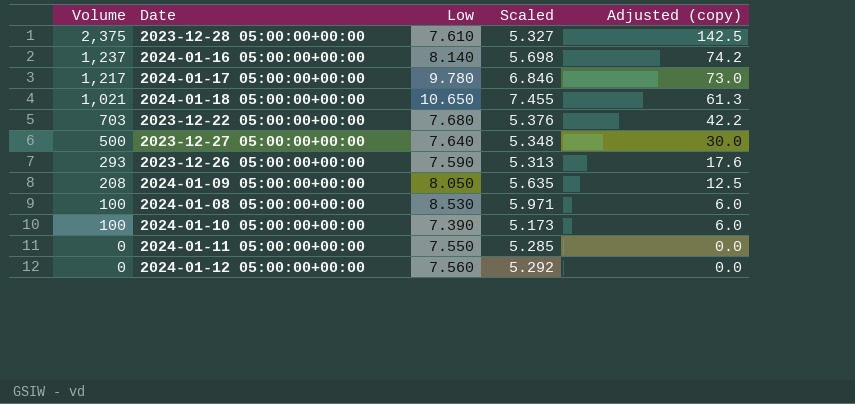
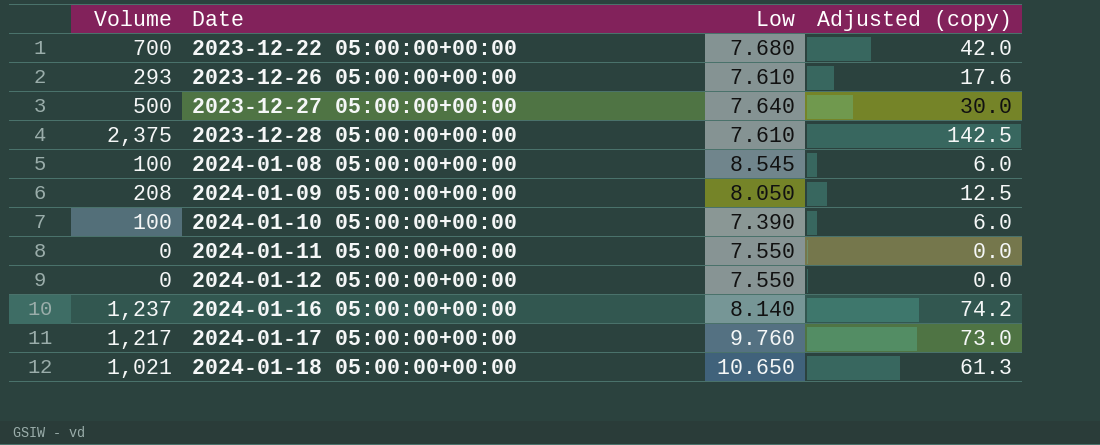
row order: Volume descending -> Date ascending
column Scaled | formula: [Low] * 0.7 -> none
2023-12-22 05:00:00+00:00 | Volume: 703 -> 700
2023-12-22 05:00:00+00:00 | Adjusted (copy): 42.2 -> 42.0
2023-12-26 05:00:00+00:00 | Low: 7.590 -> 7.610
2024-01-08 05:00:00+00:00 | Low: 8.530 -> 8.545
2024-01-12 05:00:00+00:00 | Low: 7.560 -> 7.550
2024-01-17 05:00:00+00:00 | Low: 9.780 -> 9.760

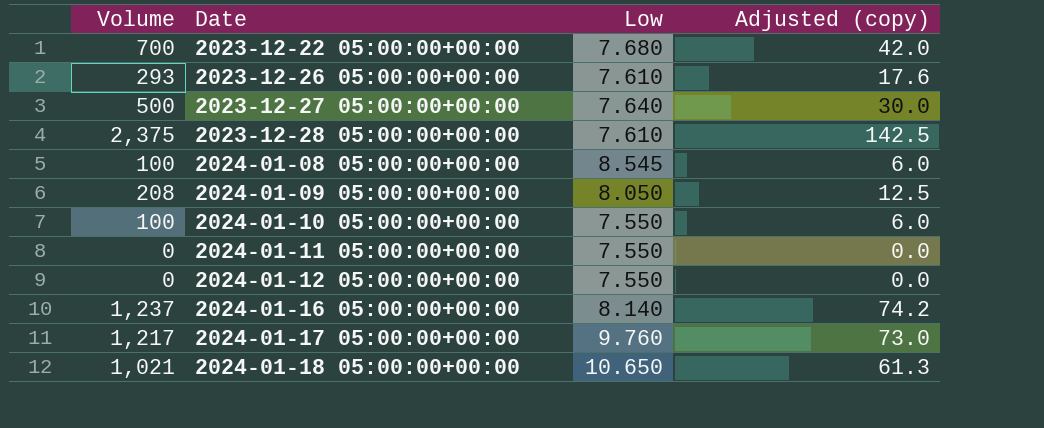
2024-01-10 05:00:00+00:00 | Low: 7.390 -> 7.550

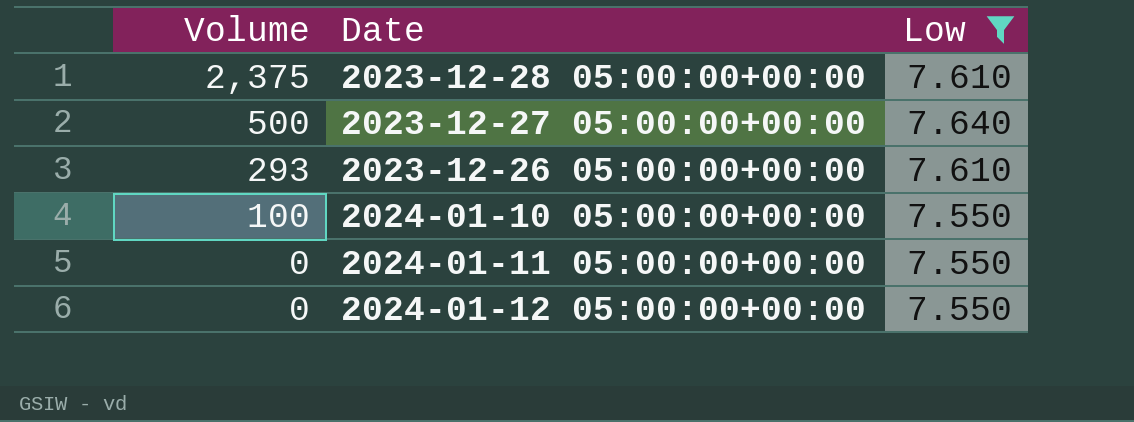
filter: none -> Low <= 7.640
row order: Date ascending -> Volume descending
column Adjusted (copy) | formula: [Volume] * 0.06 -> none

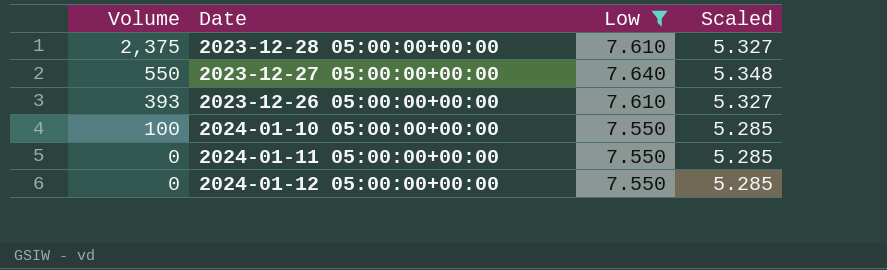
column Scaled | formula: none -> [Low] * 0.7
2023-12-27 05:00:00+00:00 | Volume: 500 -> 550
2023-12-26 05:00:00+00:00 | Volume: 293 -> 393

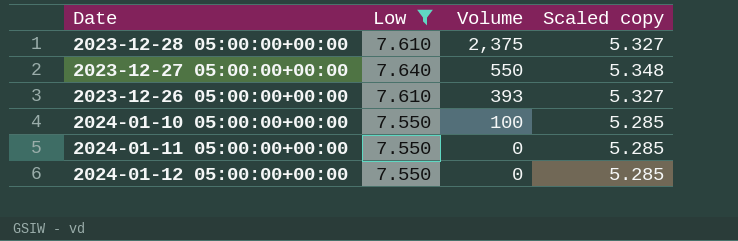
column Volume | position: 1 -> 3
column name: Scaled -> Scaled copy

